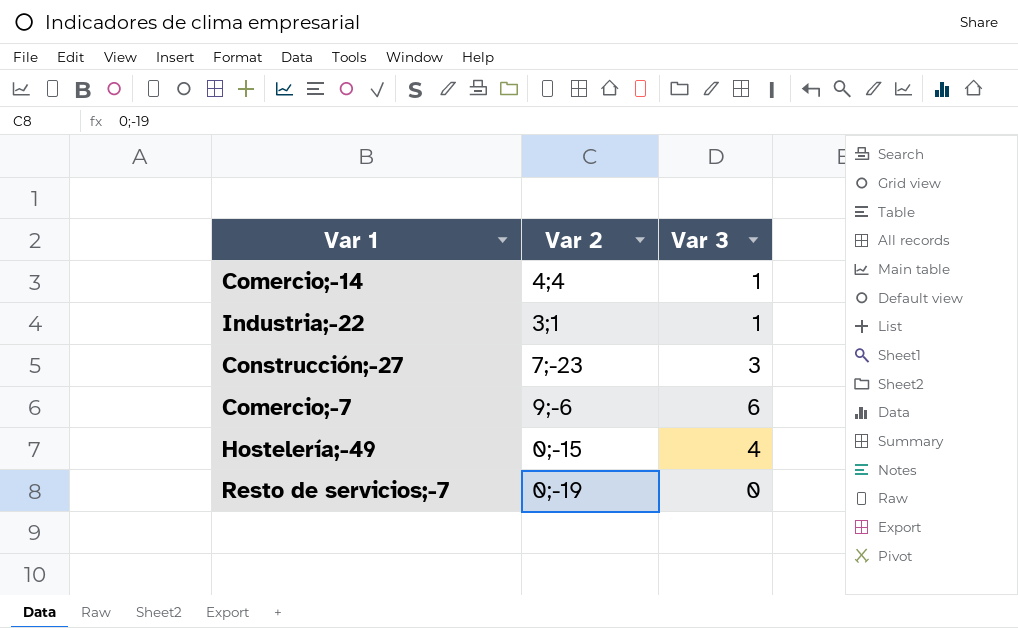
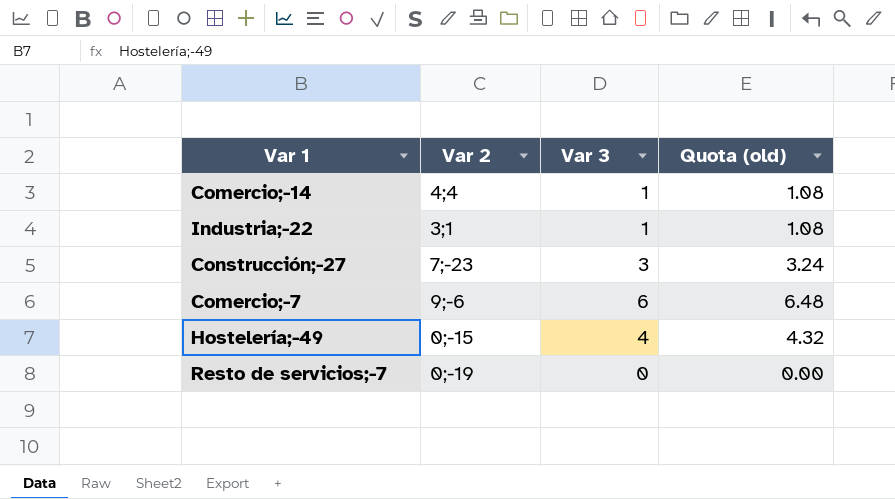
column Quota (old) | formula: none -> [Var 3] * 1.08

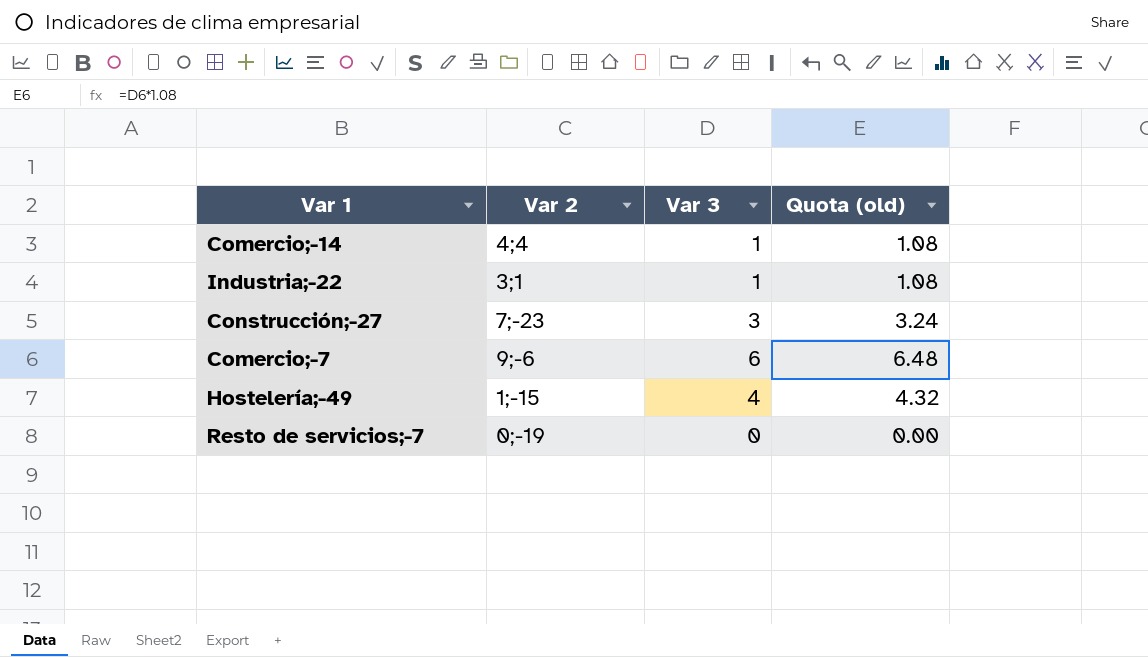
Hostelería;-49 | Var 2: 0;-15 -> 1;-15

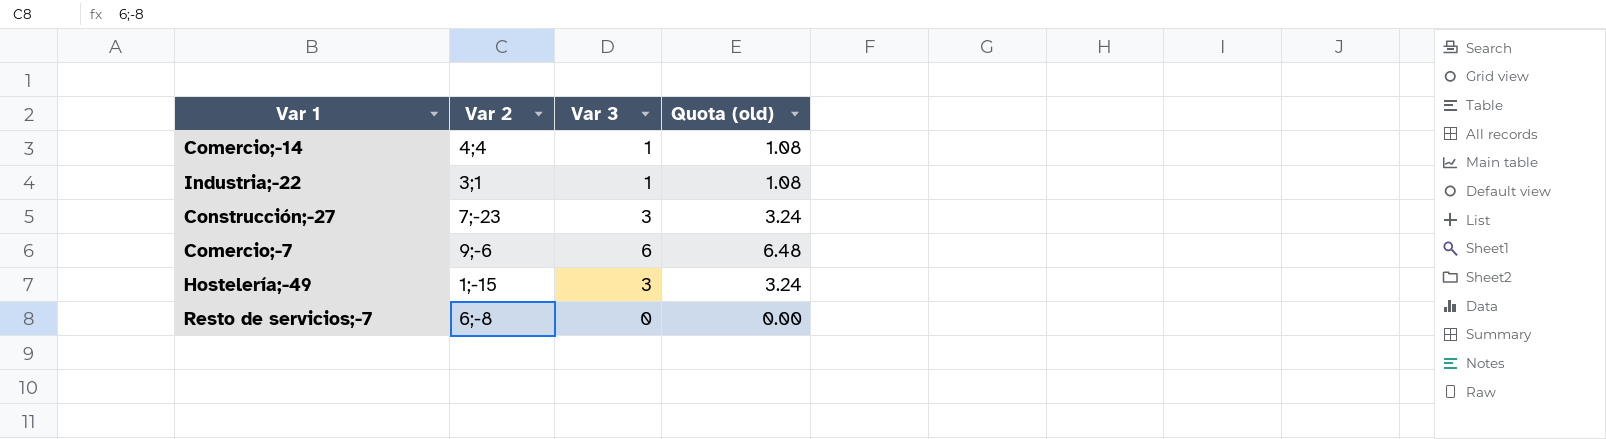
Hostelería;-49 | Var 3: 4 -> 3
Hostelería;-49 | Quota (old): 4.32 -> 3.24
Resto de servicios;-7 | Var 2: 0;-19 -> 6;-8

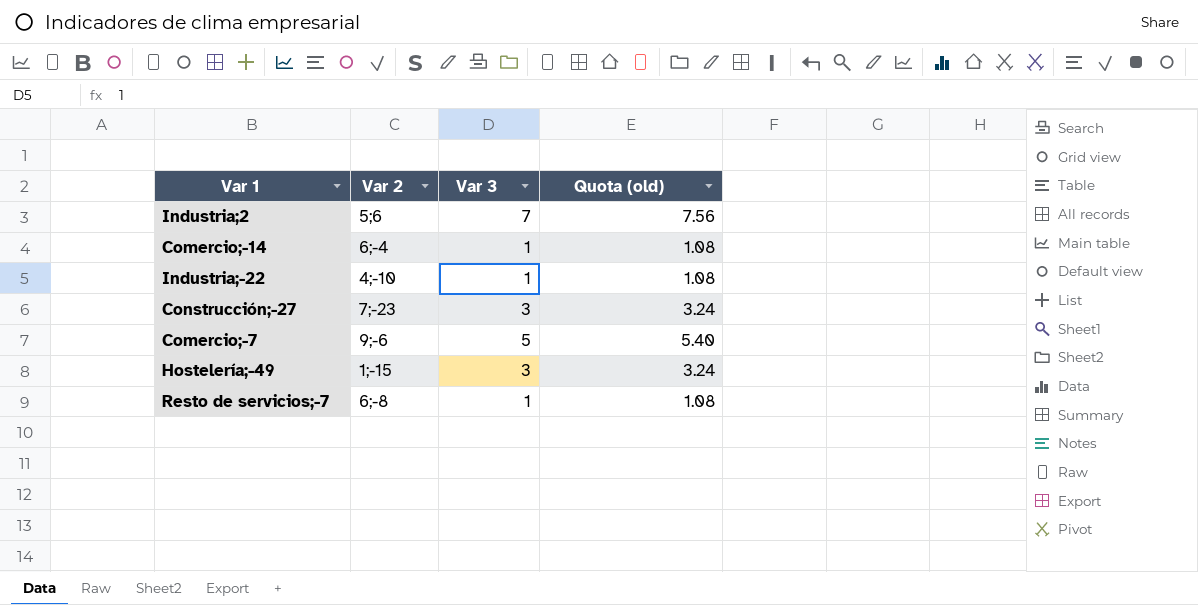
row Industria;2: none -> 5;6 | 7 | 7.56
Comercio;-14 | Var 2: 4;4 -> 6;-4
Industria;-22 | Var 2: 3;1 -> 4;-10
Comercio;-7 | Var 3: 6 -> 5
Comercio;-7 | Quota (old): 6.48 -> 5.40
Resto de servicios;-7 | Var 3: 0 -> 1
Resto de servicios;-7 | Quota (old): 0.00 -> 1.08

